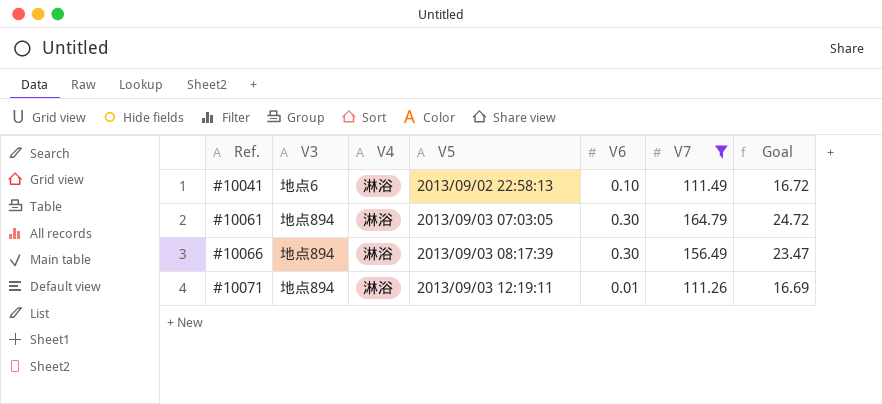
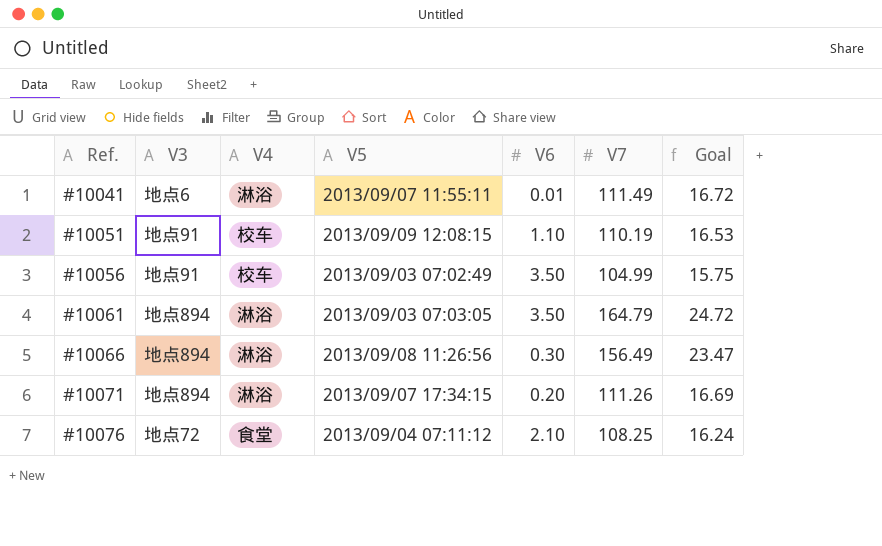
filter: V7 >= 111.26 -> none
#10041 | V5: 2013/09/02 22:58:13 -> 2013/09/07 11:55:11
#10041 | V6: 0.10 -> 0.01
#10061 | V6: 0.30 -> 3.50
#10066 | V5: 2013/09/03 08:17:39 -> 2013/09/08 11:26:56
#10071 | V5: 2013/09/03 12:19:11 -> 2013/09/07 17:34:15
#10071 | V6: 0.01 -> 0.20

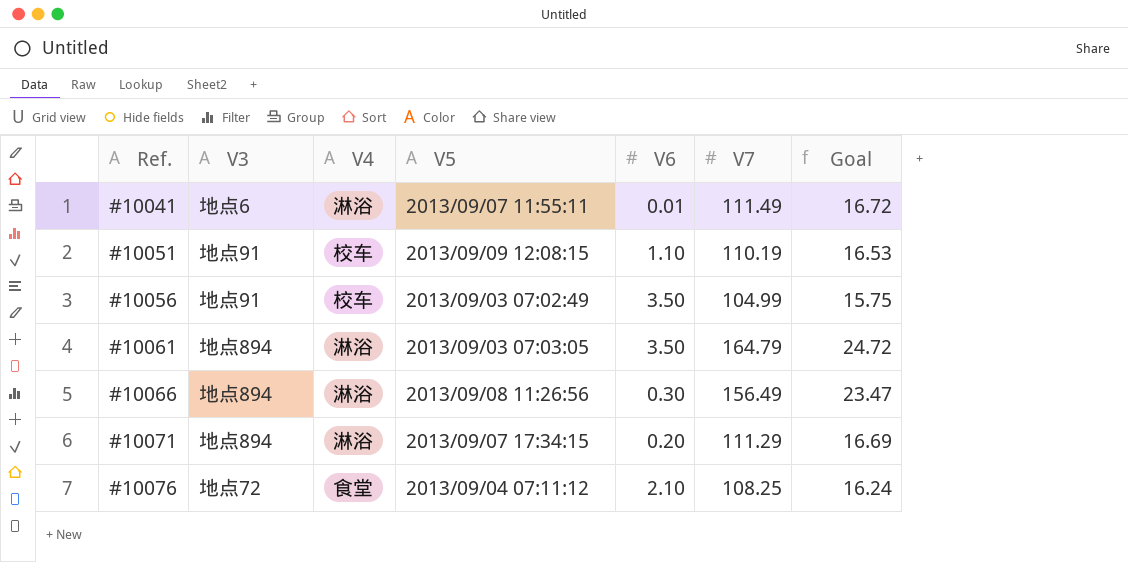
#10071 | V7: 111.26 -> 111.29

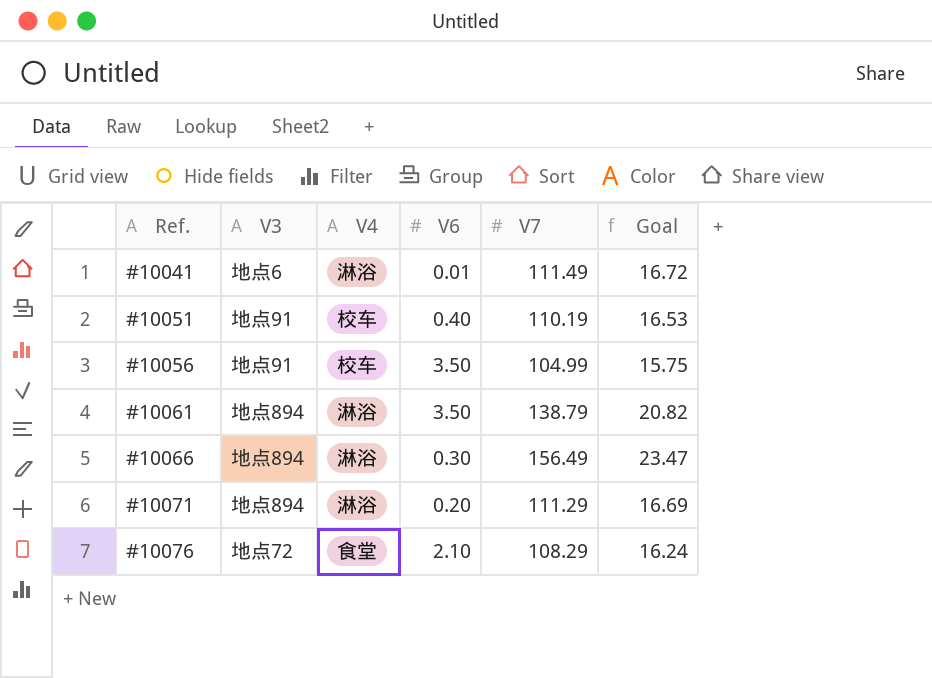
column V5 | position: 4 -> none
#10051 | V6: 1.10 -> 0.40
#10061 | V7: 164.79 -> 138.79
#10061 | Goal: 24.72 -> 20.82
#10076 | V7: 108.25 -> 108.29

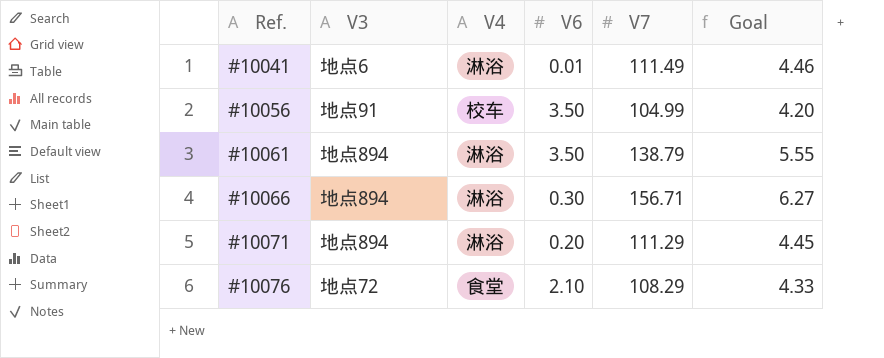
column Goal | formula: [V7] * 0.15 -> [V7] * 0.04
row #10051: 地点91 | 校车 | 0.40 | 110.19 | 16.53 -> none
#10066 | V7: 156.49 -> 156.71

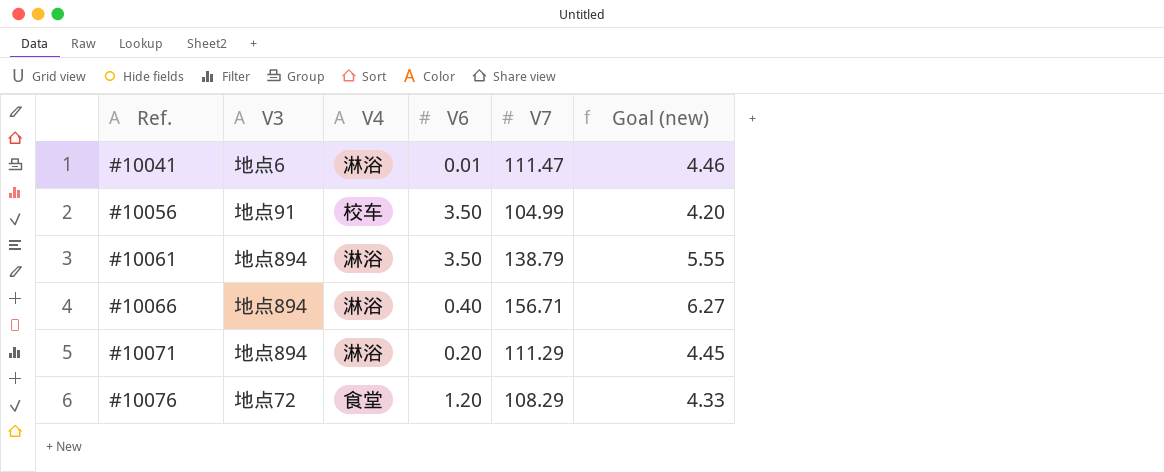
column name: Goal -> Goal (new)
#10041 | V7: 111.49 -> 111.47
#10066 | V6: 0.30 -> 0.40
#10076 | V6: 2.10 -> 1.20

